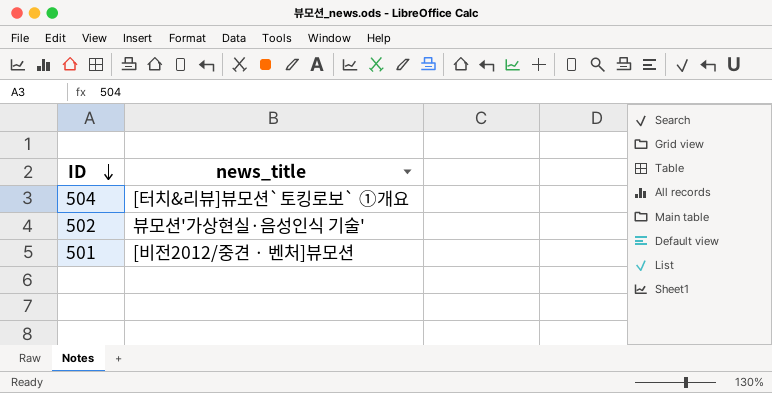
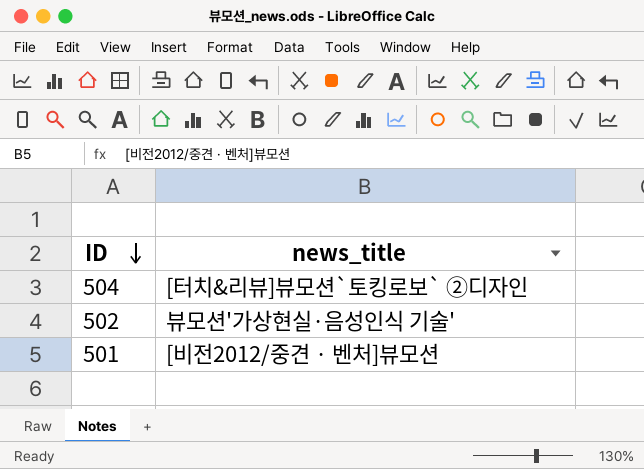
504 | news_title: [터치&리뷰]뷰모션`토킹로보` ①개요 -> [터치&리뷰]뷰모션`토킹로보` ②디자인

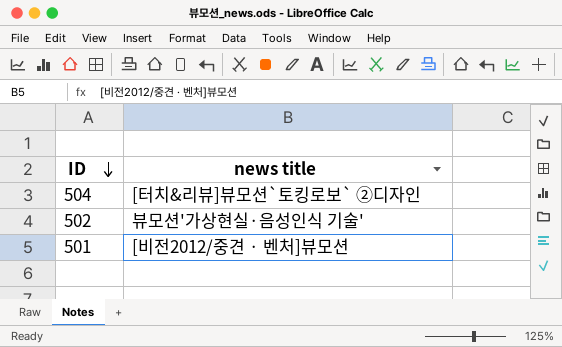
column name: news_title -> news title

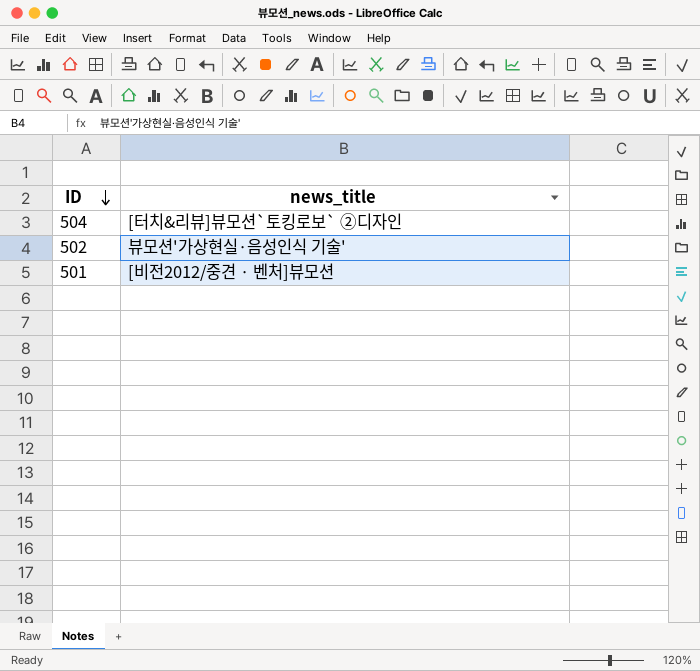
column name: news title -> news_title

